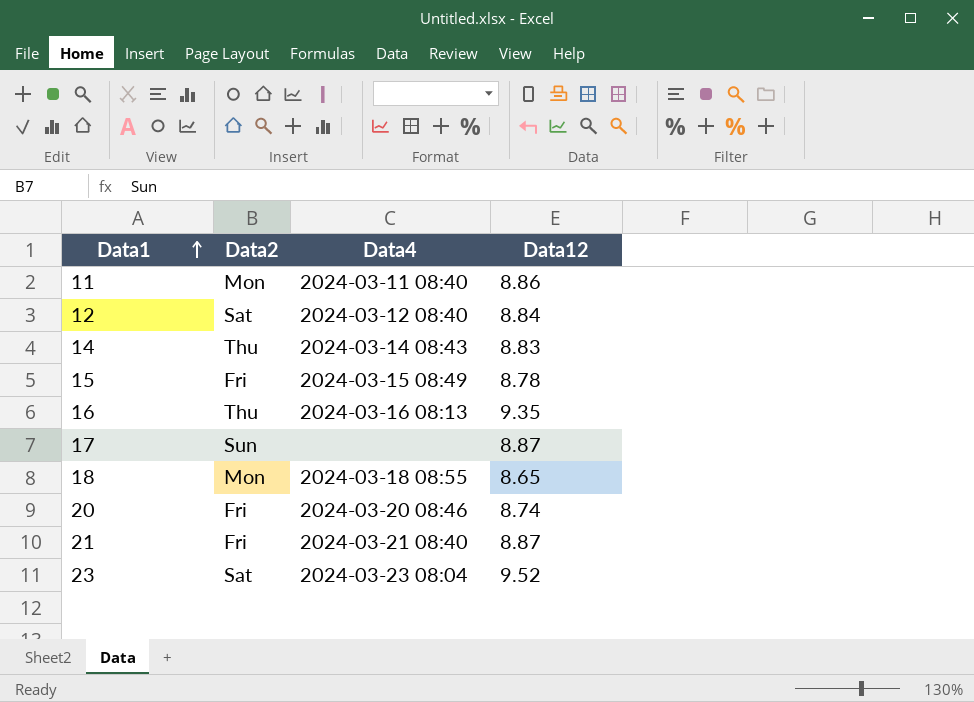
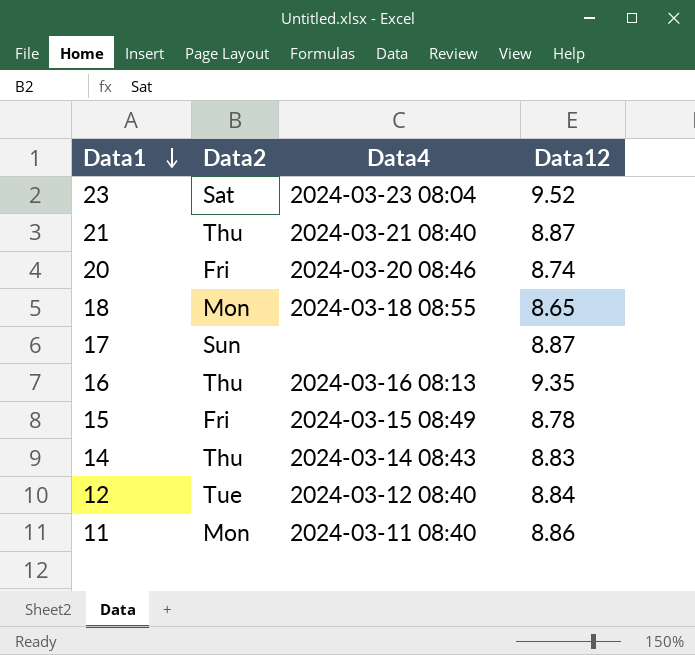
row order: Data1 ascending -> Data1 descending
21 | Data2: Fri -> Thu
12 | Data2: Sat -> Tue

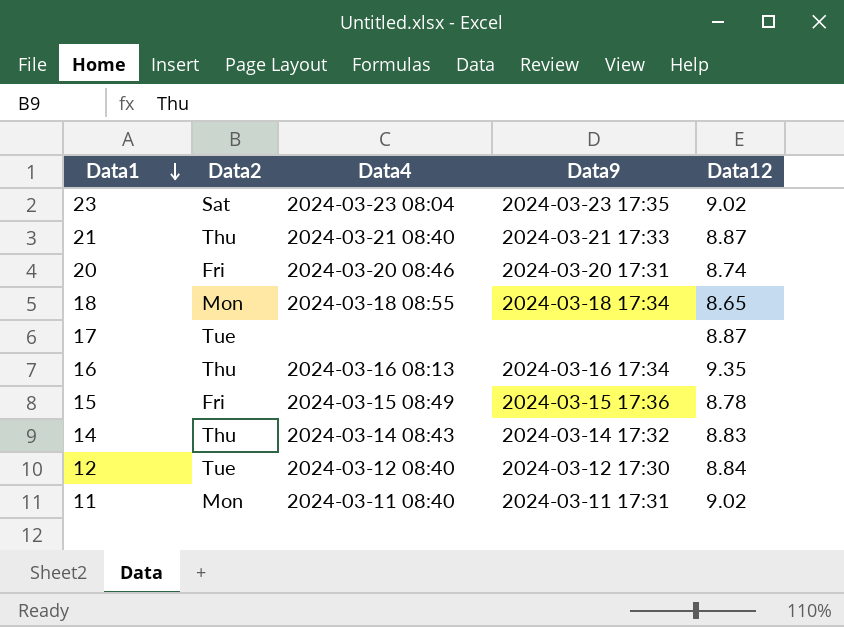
column Data9 | position: none -> 4
23 | Data12: 9.52 -> 9.02
17 | Data2: Sun -> Tue
11 | Data12: 8.86 -> 9.02

